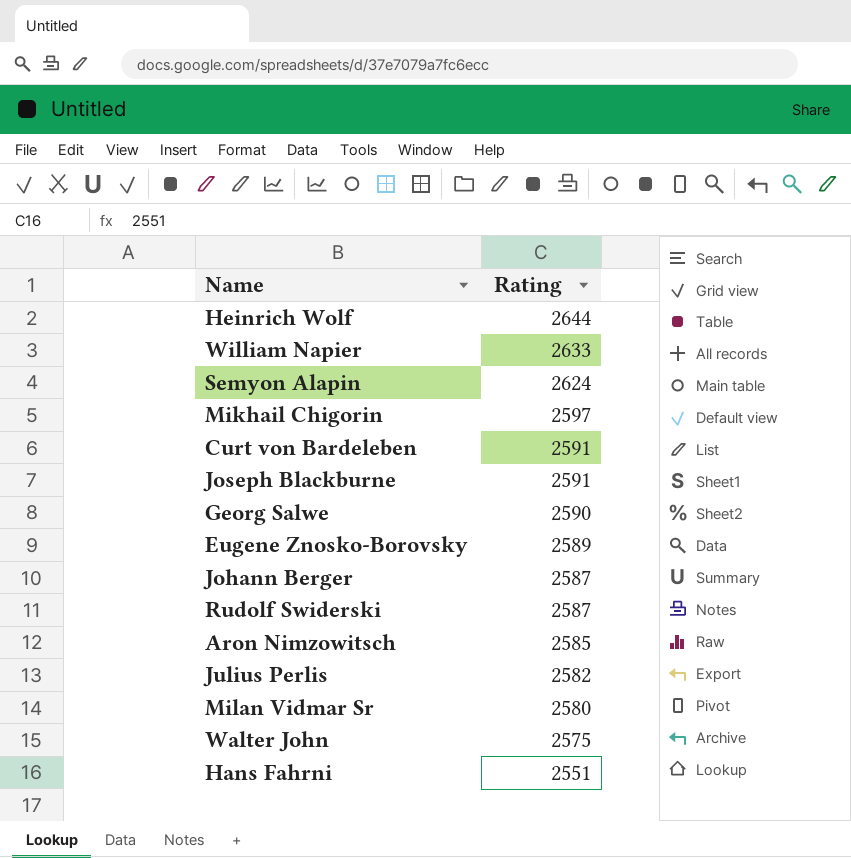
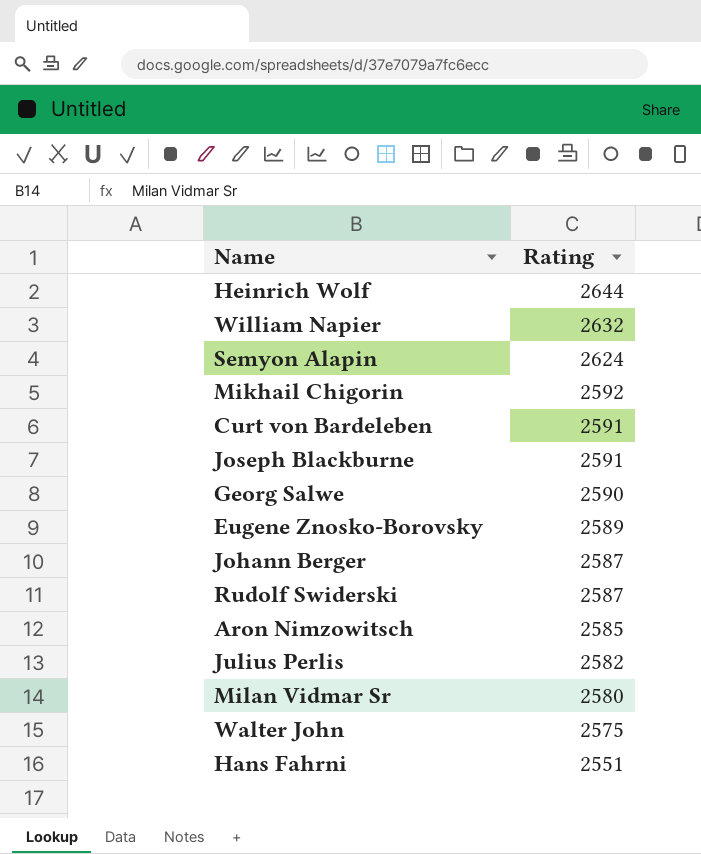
William Napier | Rating: 2633 -> 2632
Mikhail Chigorin | Rating: 2597 -> 2592

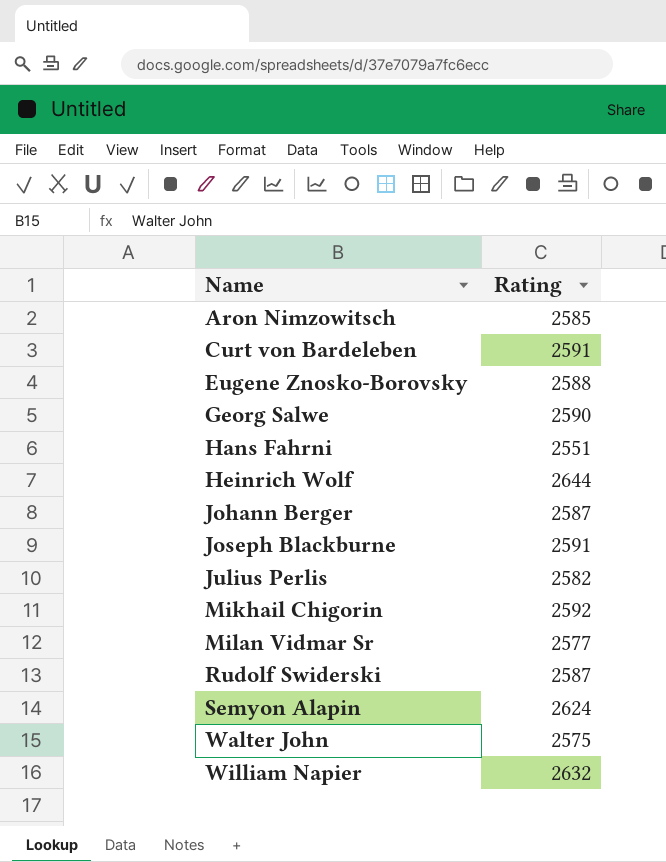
row order: Rating descending -> Name ascending
Eugene Znosko-Borovsky | Rating: 2589 -> 2588
Milan Vidmar Sr | Rating: 2580 -> 2577

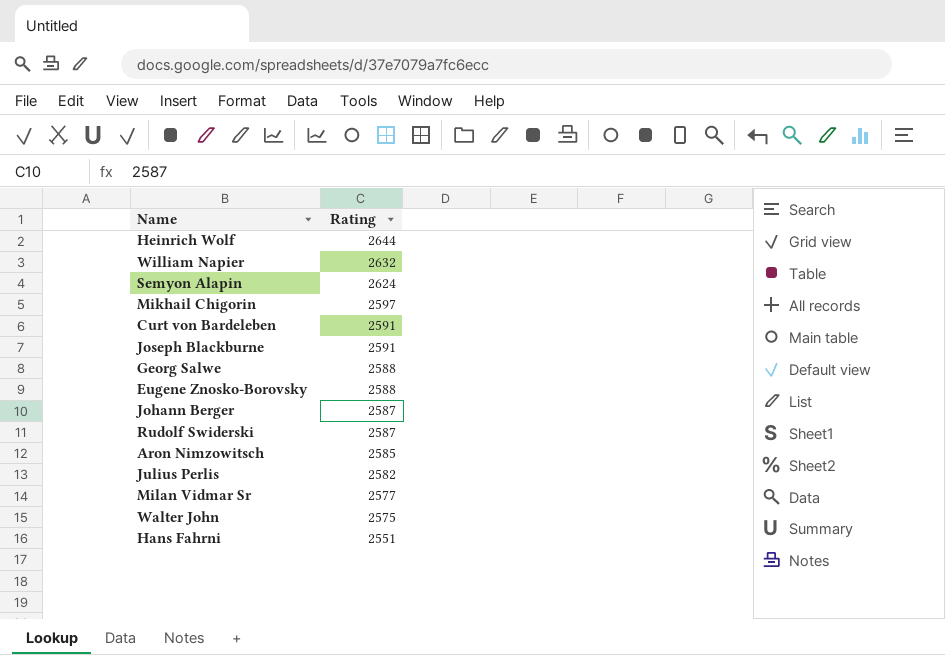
row order: Name ascending -> Rating descending
Mikhail Chigorin | Rating: 2592 -> 2597
Georg Salwe | Rating: 2590 -> 2588

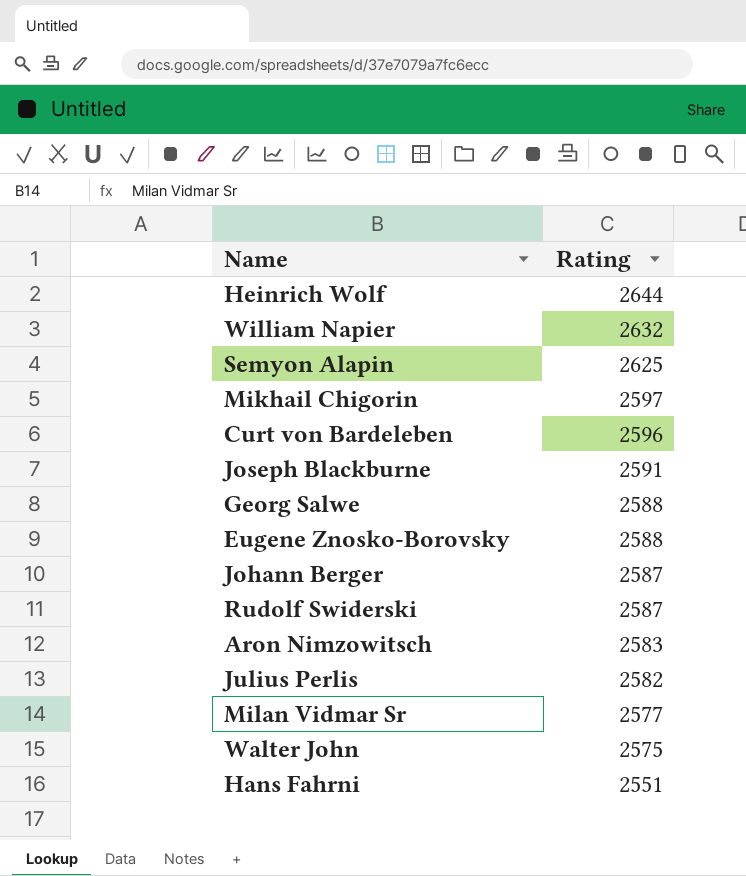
Semyon Alapin | Rating: 2624 -> 2625
Curt von Bardeleben | Rating: 2591 -> 2596
Aron Nimzowitsch | Rating: 2585 -> 2583

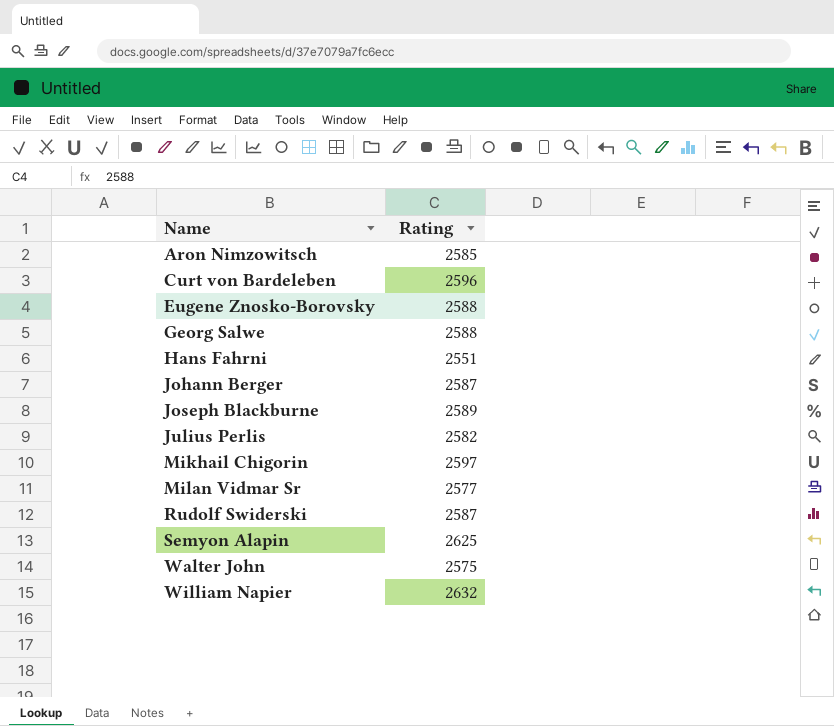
row order: Rating descending -> Name ascending
row Heinrich Wolf: 2644 -> none
Aron Nimzowitsch | Rating: 2583 -> 2585
Joseph Blackburne | Rating: 2591 -> 2589

